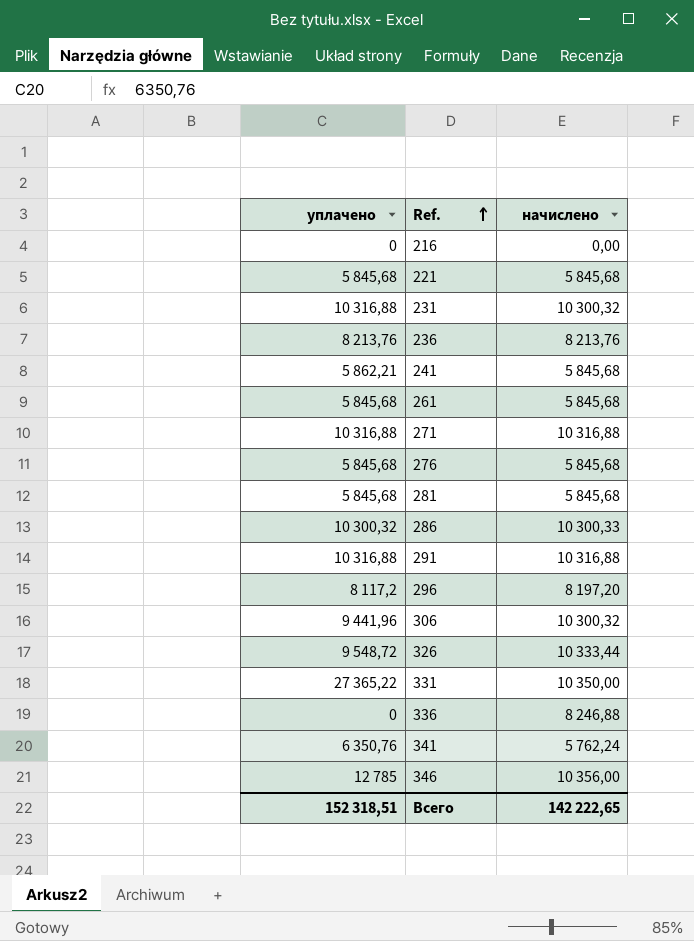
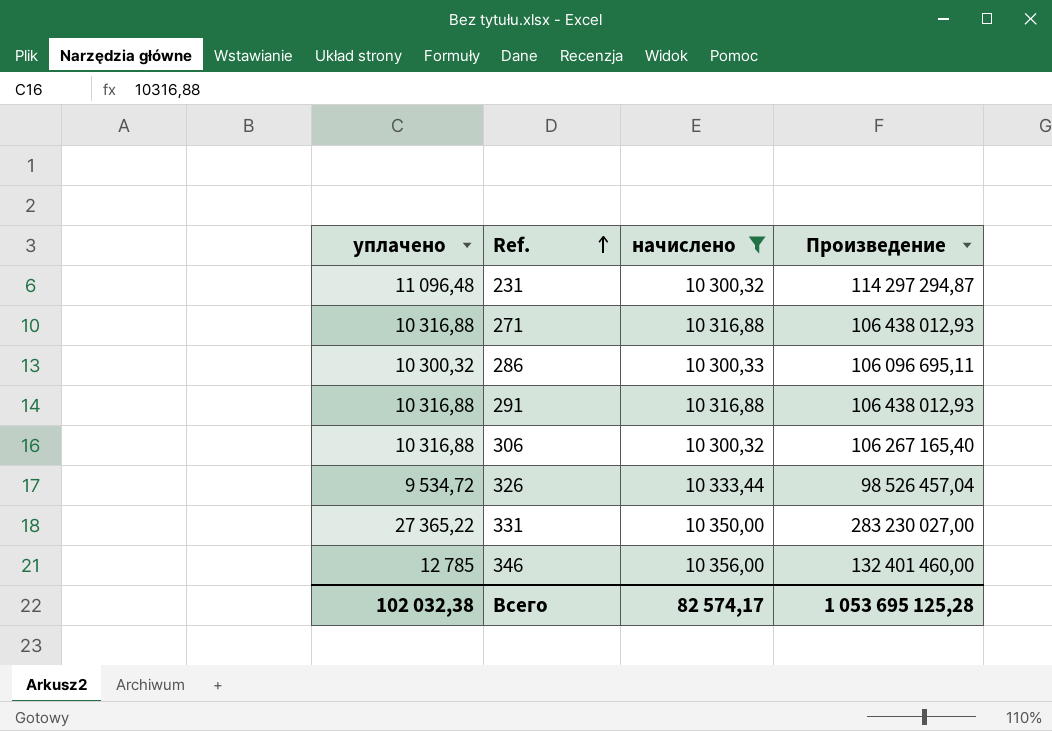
filter: none -> начислено >= 10 300,32
column Произведение | formula: none -> [уплачено] * [начислено]
231 | уплачено: 10 316,88 -> 11 096,48
306 | уплачено: 9 441,96 -> 10 316,88
326 | уплачено: 9 548,72 -> 9 534,72
Всего | уплачено: 152 318,51 -> 102 032,38
Всего | начислено: 142 222,65 -> 82 574,17

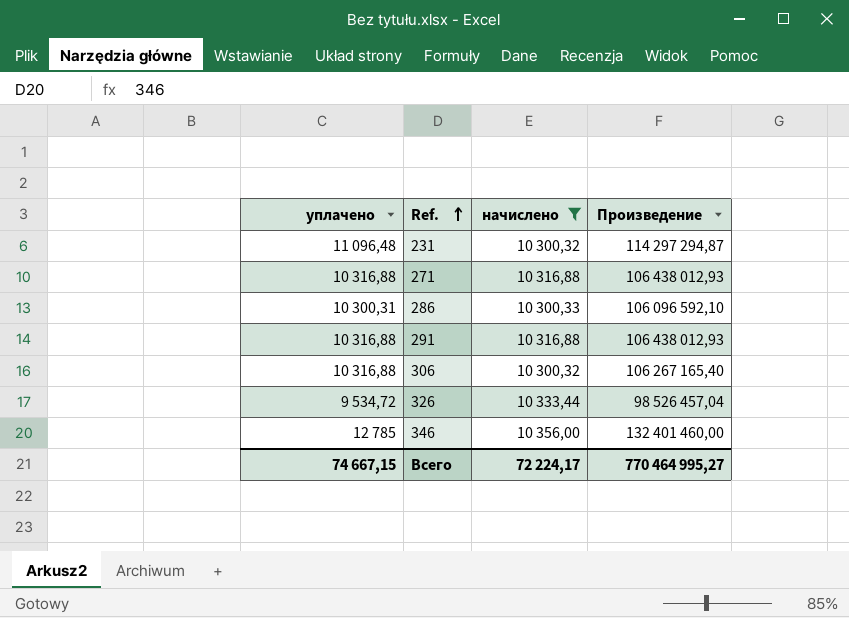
row 331: 27 365,22 | 10 350,00 | 283 230 027,00 -> none
286 | уплачено: 10 300,32 -> 10 300,31
286 | Произведение: 106 096 695,11 -> 106 096 592,10
Всего | уплачено: 102 032,38 -> 74 667,15
Всего | начислено: 82 574,17 -> 72 224,17
Всего | Произведение: 1 053 695 125,28 -> 770 464 995,27

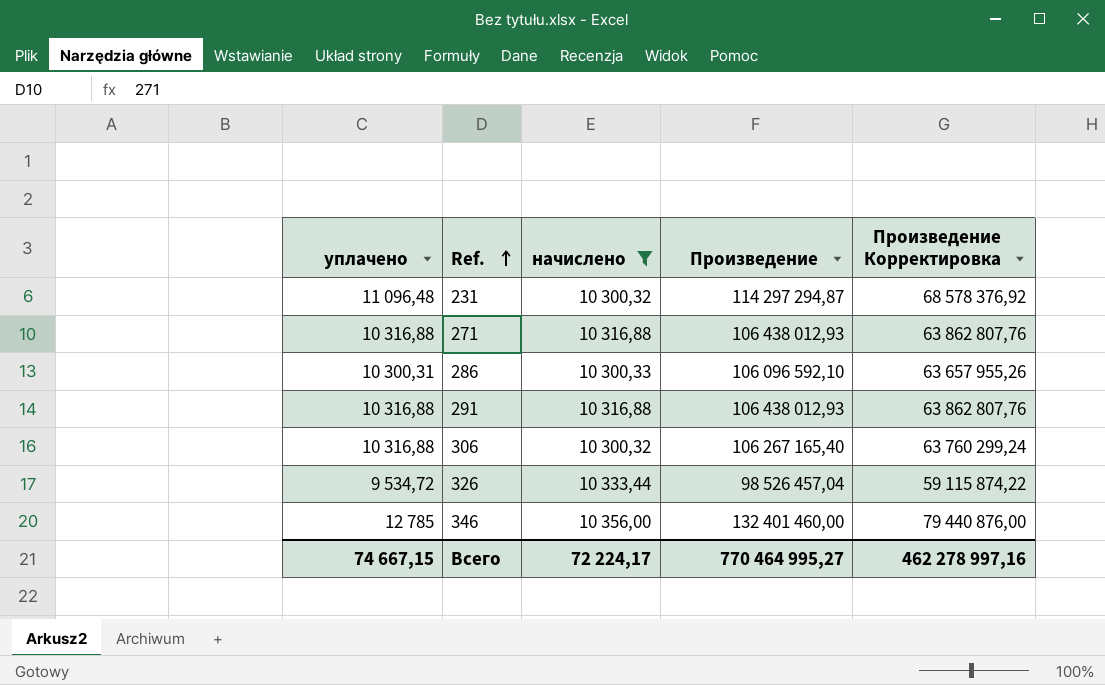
column Произведение Корректировка | formula: none -> [Произведение] * 0,6

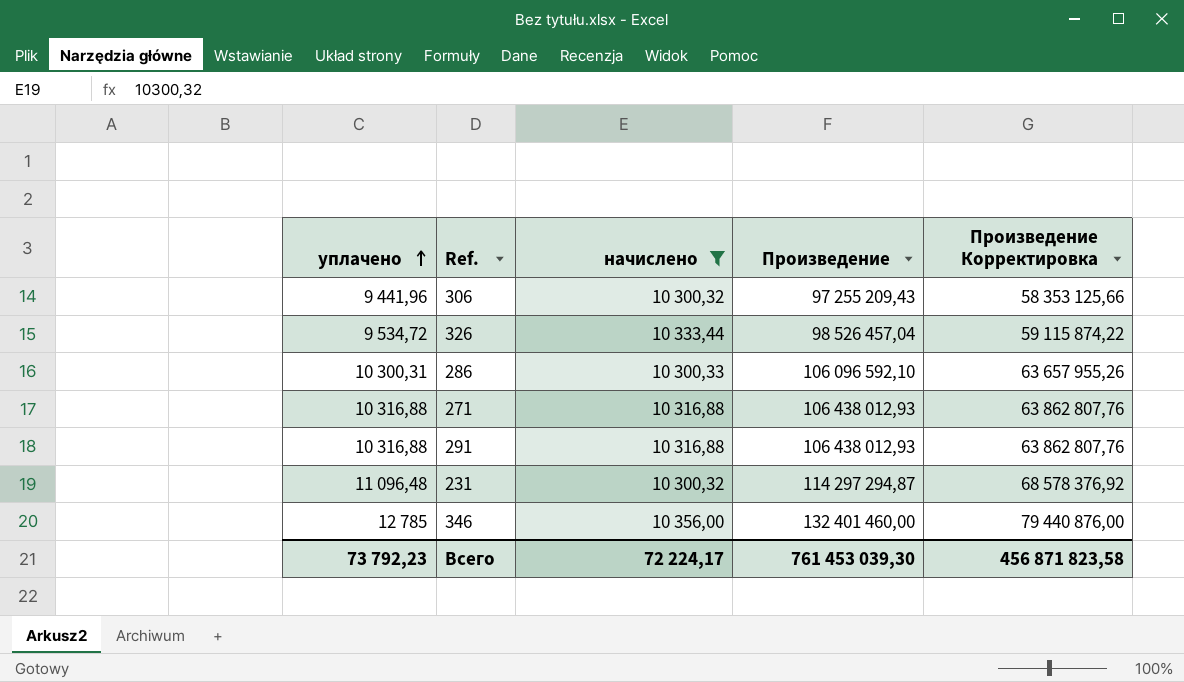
row order: Ref. ascending -> уплачено ascending
306 | уплачено: 10 316,88 -> 9 441,96
306 | Произведение: 106 267 165,40 -> 97 255 209,43
306 | Произведение Корректировка: 63 760 299,24 -> 58 353 125,66
Всего | уплачено: 74 667,15 -> 73 792,23
Всего | Произведение: 770 464 995,27 -> 761 453 039,30
Всего | Произведение Корректировка: 462 278 997,16 -> 456 871 823,58

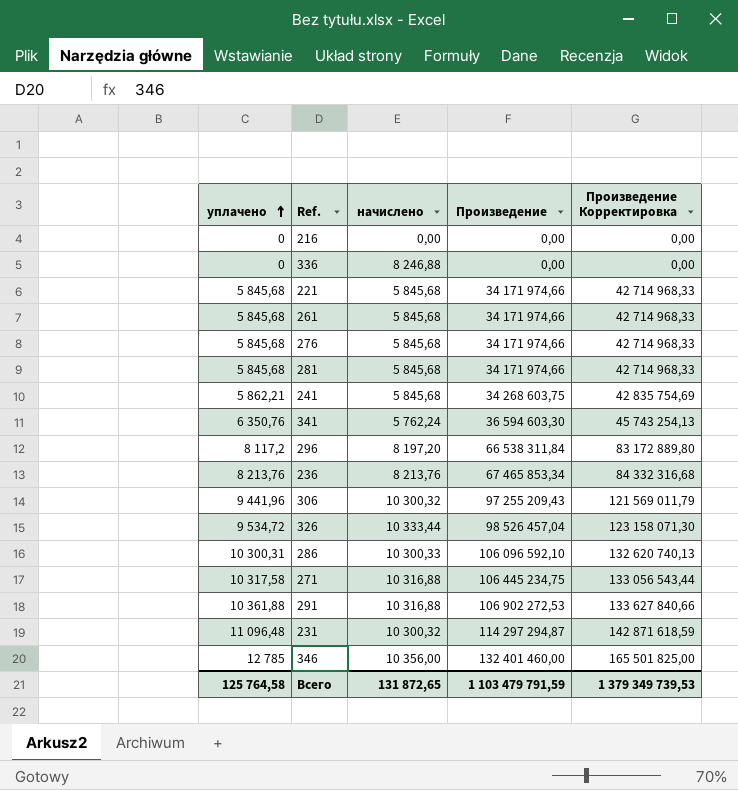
filter: начислено >= 10 300,32 -> none
column Произведение Корректировка | formula: [Произведение] * 0,6 -> [Произведение] * 1,25
271 | уплачено: 10 316,88 -> 10 317,58
271 | Произведение: 106 438 012,93 -> 106 445 234,75
291 | уплачено: 10 316,88 -> 10 361,88
291 | Произведение: 106 438 012,93 -> 106 902 272,53
Всего | уплачено: 73 792,23 -> 125 764,58
Всего | начислено: 72 224,17 -> 131 872,65
Всего | Произведение: 761 453 039,30 -> 1 103 479 791,59
Всего | Произведение Корректировка: 456 871 823,58 -> 1 379 349 739,53

